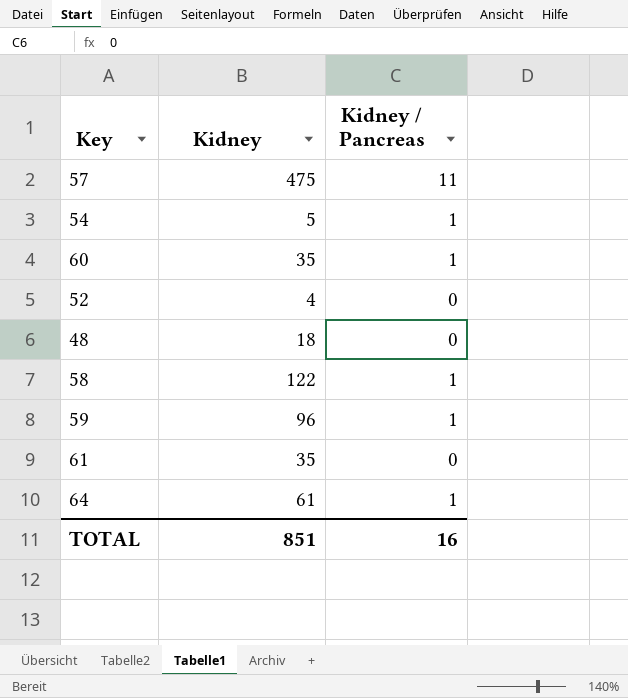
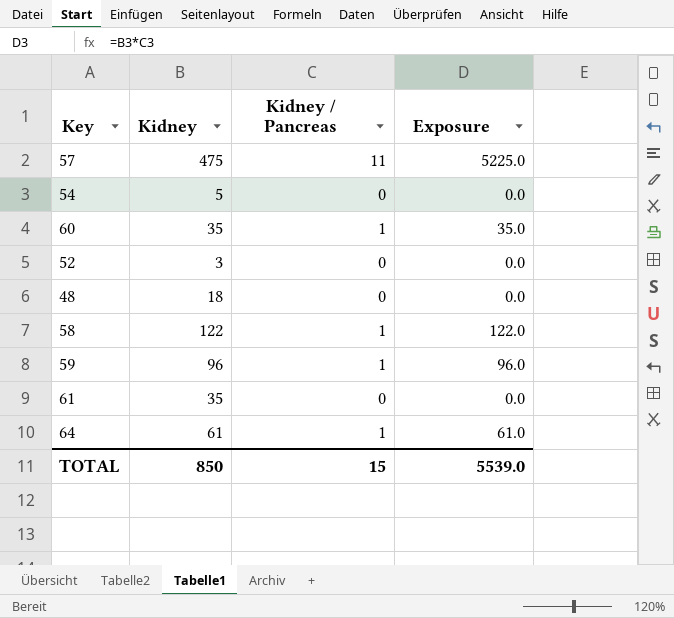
column Exposure | formula: none -> [Kidney] * [Kidney / Pancreas]
54 | Kidney / Pancreas: 1 -> 0
52 | Kidney: 4 -> 3
TOTAL | Kidney: 851 -> 850
TOTAL | Kidney / Pancreas: 16 -> 15

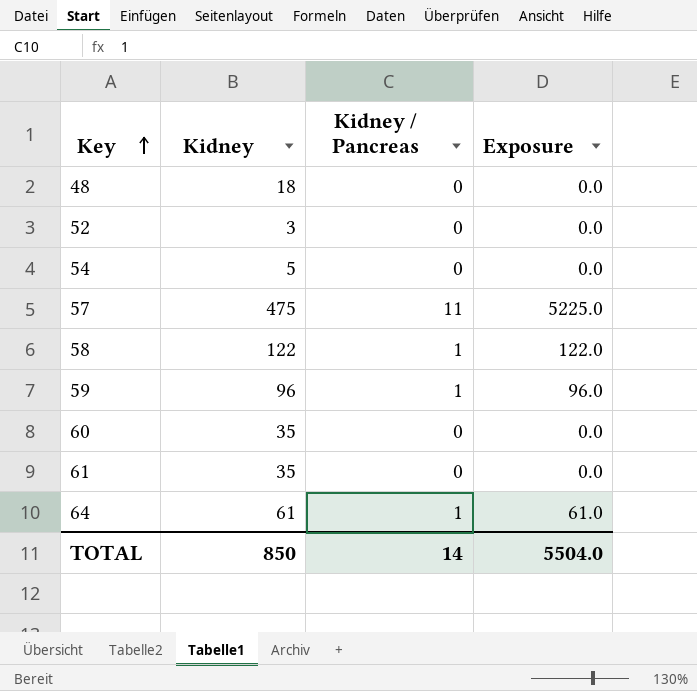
row order: none -> Key ascending
60 | Kidney / Pancreas: 1 -> 0
60 | Exposure: 35.0 -> 0.0
TOTAL | Kidney / Pancreas: 15 -> 14
TOTAL | Exposure: 5539.0 -> 5504.0

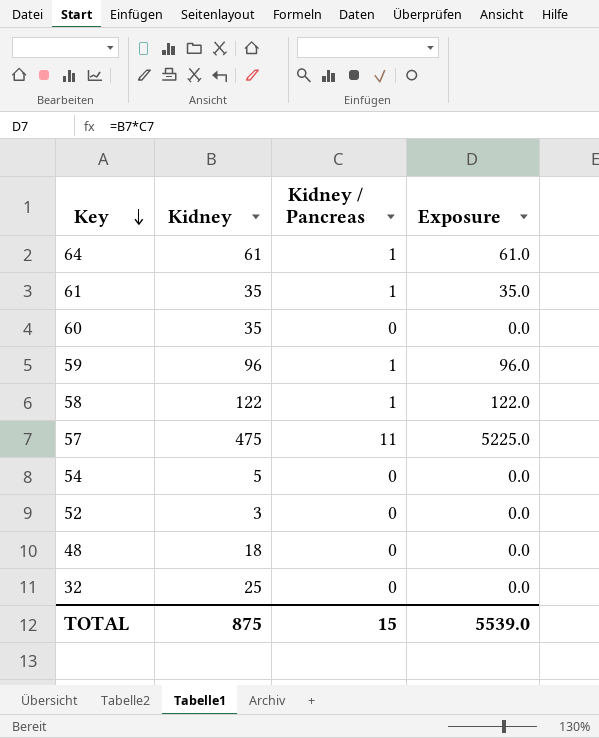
row order: Key ascending -> Key descending
61 | Kidney / Pancreas: 0 -> 1
61 | Exposure: 0.0 -> 35.0
row 32: none -> 25 | 0 | 0.0
TOTAL | Kidney: 850 -> 875
TOTAL | Kidney / Pancreas: 14 -> 15
TOTAL | Exposure: 5504.0 -> 5539.0

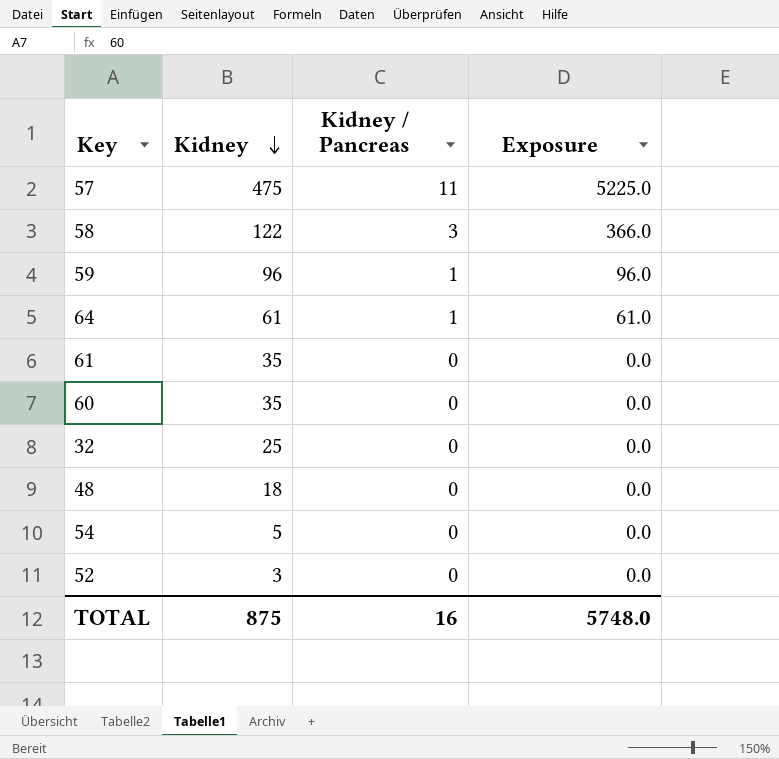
row order: Key descending -> Kidney descending
58 | Kidney / Pancreas: 1 -> 3
58 | Exposure: 122.0 -> 366.0
61 | Kidney / Pancreas: 1 -> 0
61 | Exposure: 35.0 -> 0.0
TOTAL | Kidney / Pancreas: 15 -> 16
TOTAL | Exposure: 5539.0 -> 5748.0

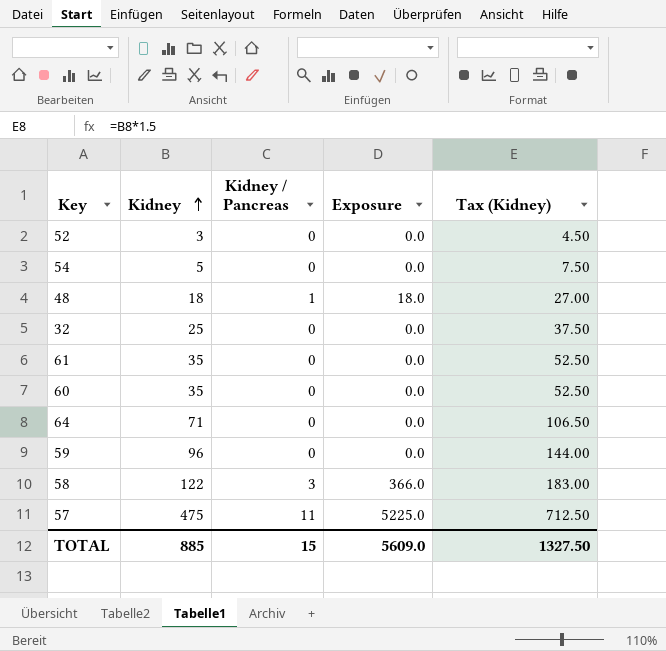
row order: Kidney descending -> Kidney ascending
column Tax (Kidney) | formula: none -> [Kidney] * 1.5
48 | Kidney / Pancreas: 0 -> 1
48 | Exposure: 0.0 -> 18.0
64 | Kidney: 61 -> 71
64 | Kidney / Pancreas: 1 -> 0
64 | Exposure: 61.0 -> 0.0
59 | Kidney / Pancreas: 1 -> 0
59 | Exposure: 96.0 -> 0.0
TOTAL | Kidney: 875 -> 885
TOTAL | Kidney / Pancreas: 16 -> 15
TOTAL | Exposure: 5748.0 -> 5609.0

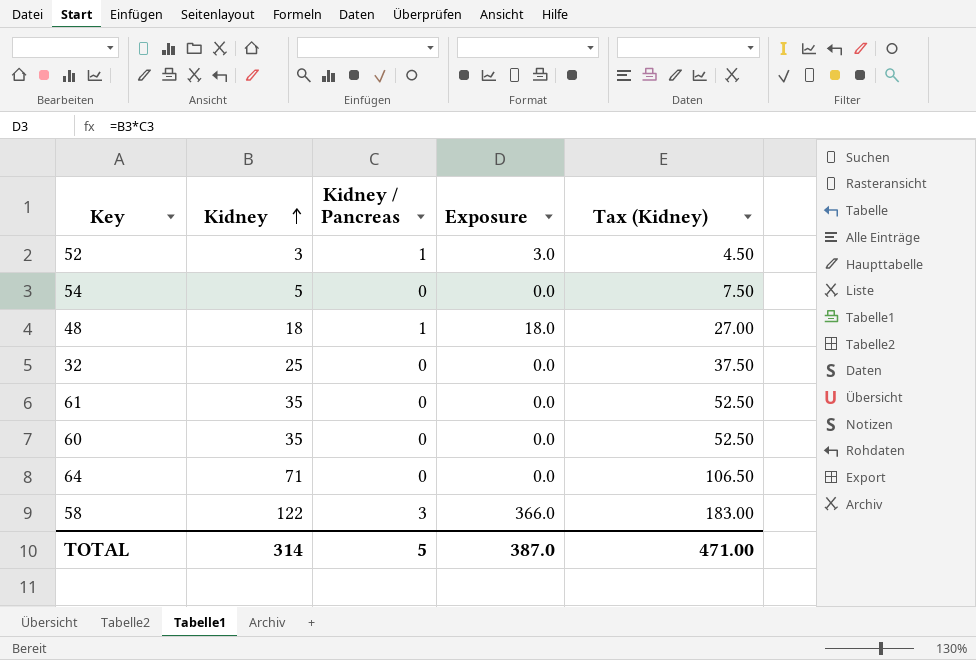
row 59: 96 | 0 | 0.0 | 144.00 -> none
row 57: 475 | 11 | 5225.0 | 712.50 -> none
52 | Kidney / Pancreas: 0 -> 1
52 | Exposure: 0.0 -> 3.0
TOTAL | Kidney: 885 -> 314
TOTAL | Kidney / Pancreas: 15 -> 5
TOTAL | Exposure: 5609.0 -> 387.0
TOTAL | Tax (Kidney): 1327.50 -> 471.00

